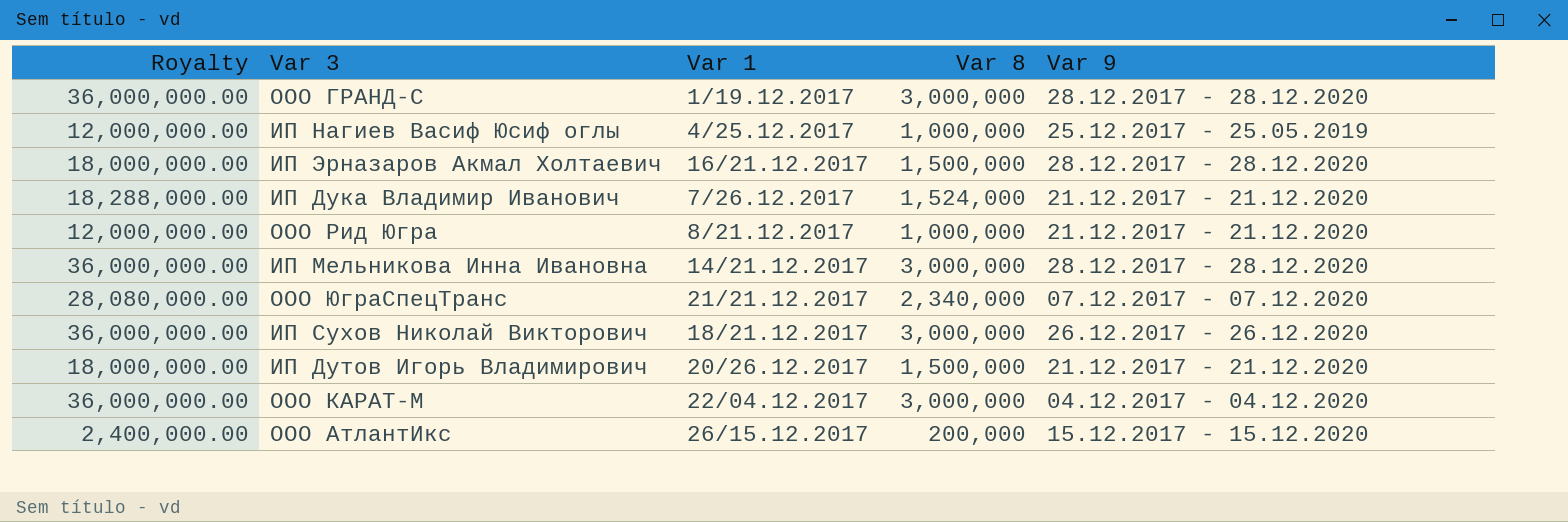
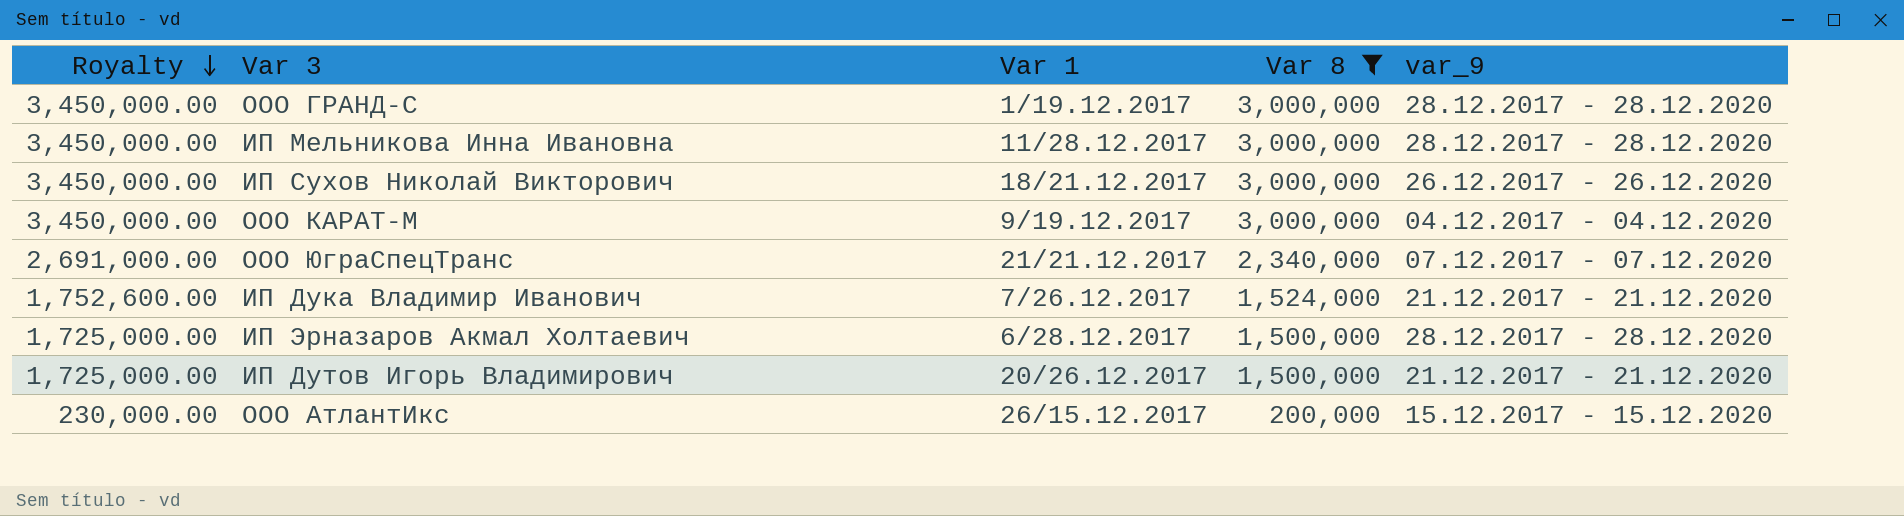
filter: none -> Var 8 != 1,000,000
row order: none -> Royalty descending
column Royalty | formula: [Var 8] * 12 -> [Var 8] * 1.15
column name: Var 9 -> var_9
ИП Мельникова Инна Ивановна | Var 1: 14/21.12.2017 -> 11/28.12.2017
ООО КАРАТ-М | Var 1: 22/04.12.2017 -> 9/19.12.2017
ИП Эрназаров Акмал Холтаевич | Var 1: 16/21.12.2017 -> 6/28.12.2017

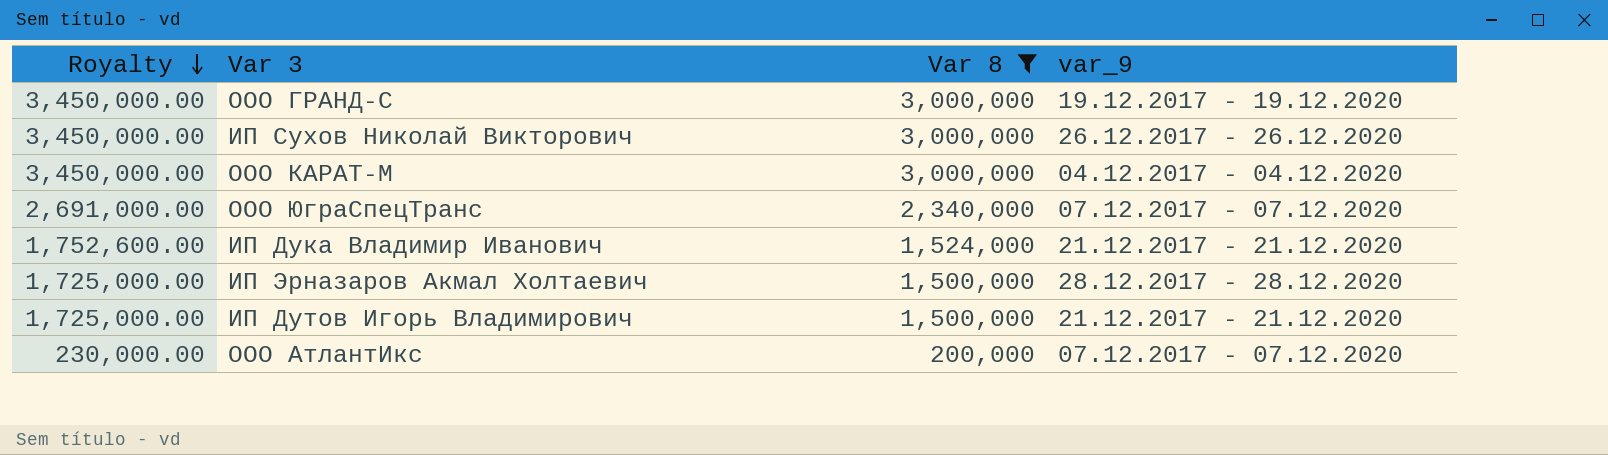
column Var 1 | position: 3 -> none
row ИП Мельникова Инна Ивановна: 3,450,000.00 | 11/28.12.2017 | 3,000,000 | 28.12.2017 - 28.12.2020 -> none
ООО ГРАНД-С | var_9: 28.12.2017 - 28.12.2020 -> 19.12.2017 - 19.12.2020
ООО АтлантИкс | var_9: 15.12.2017 - 15.12.2020 -> 07.12.2017 - 07.12.2020

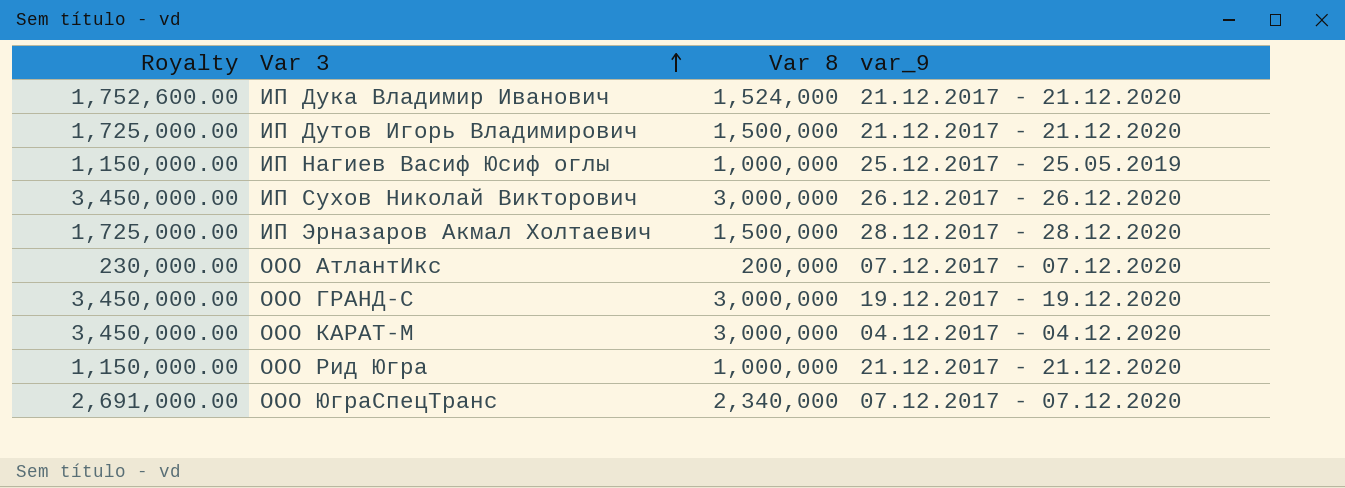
filter: Var 8 != 1,000,000 -> none
row order: Royalty descending -> Var 3 ascending

